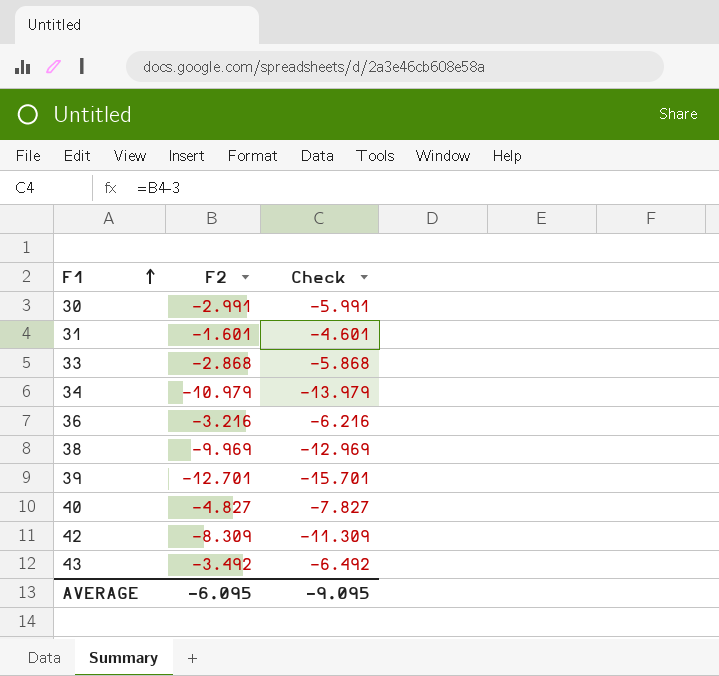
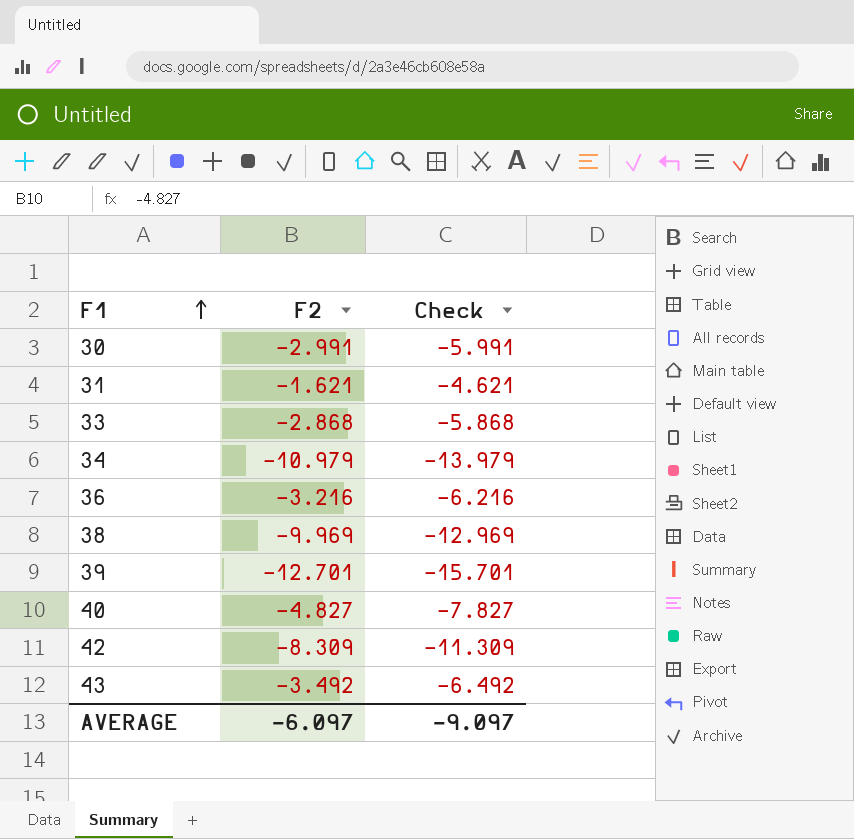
31 | F2: -1.601 -> -1.621
31 | Check: -4.601 -> -4.621
AVERAGE | F2: -6.095 -> -6.097
AVERAGE | Check: -9.095 -> -9.097

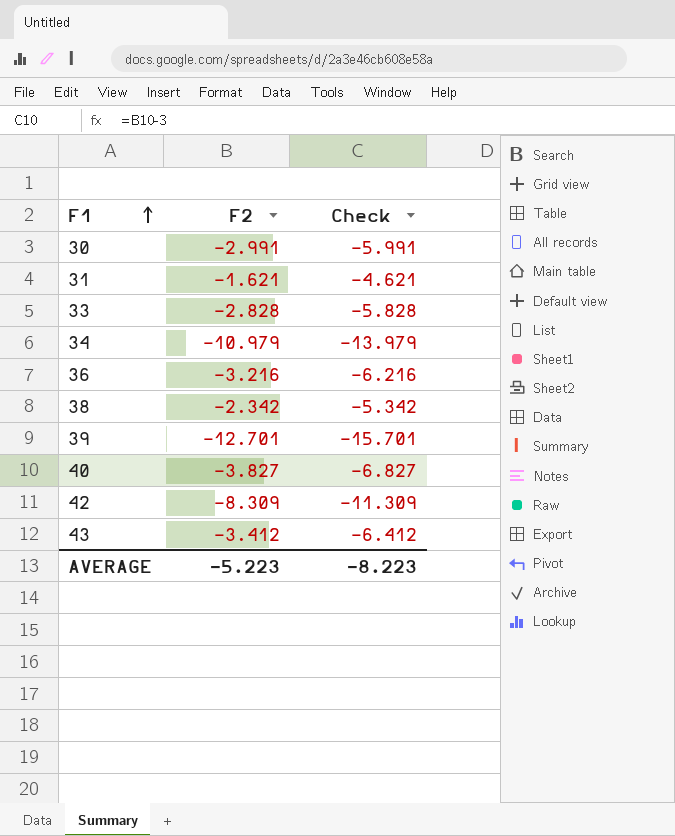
33 | F2: -2.868 -> -2.828
33 | Check: -5.868 -> -5.828
38 | F2: -9.969 -> -2.342
38 | Check: -12.969 -> -5.342
40 | F2: -4.827 -> -3.827
40 | Check: -7.827 -> -6.827
43 | F2: -3.492 -> -3.412
43 | Check: -6.492 -> -6.412
AVERAGE | F2: -6.097 -> -5.223
AVERAGE | Check: -9.097 -> -8.223

